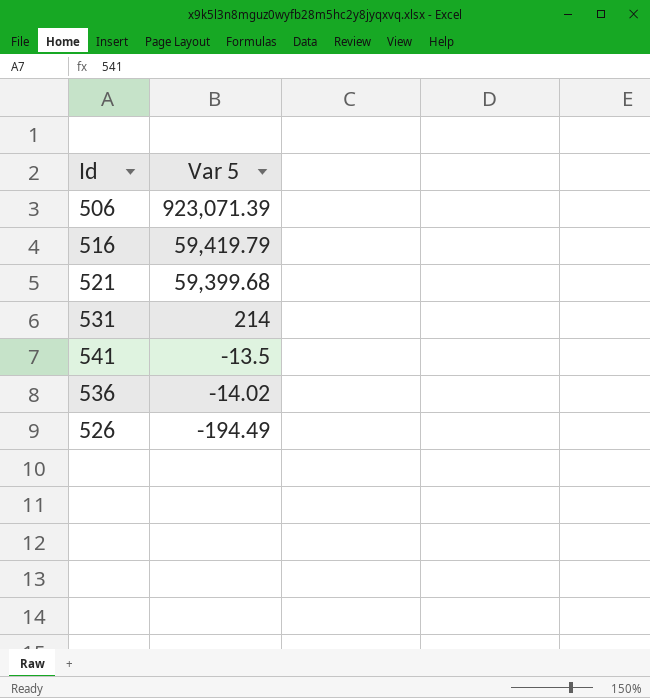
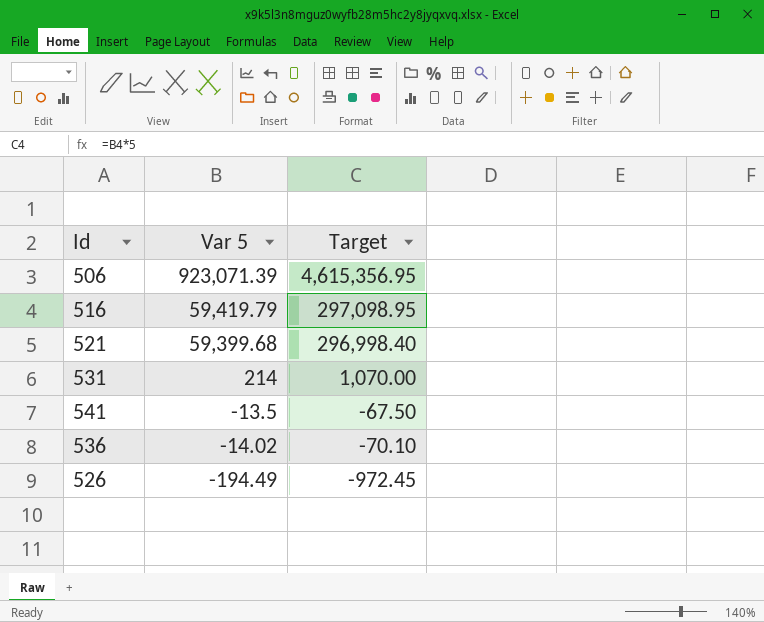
column Target | formula: none -> [Var 5] * 5

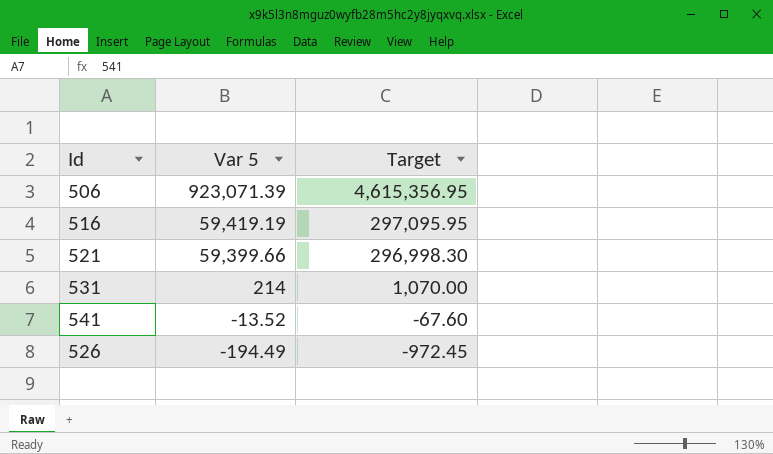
row 536: -14.02 | -70.10 -> none
516 | Var 5: 59,419.79 -> 59,419.19
516 | Target: 297,098.95 -> 297,095.95
521 | Var 5: 59,399.68 -> 59,399.66
521 | Target: 296,998.40 -> 296,998.30
541 | Var 5: -13.5 -> -13.52
541 | Target: -67.50 -> -67.60

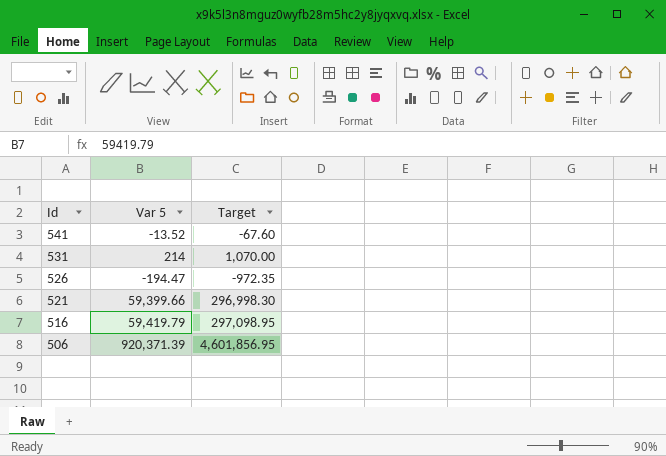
row order: Var 5 descending -> Id descending
526 | Var 5: -194.49 -> -194.47
526 | Target: -972.45 -> -972.35
516 | Var 5: 59,419.19 -> 59,419.79
516 | Target: 297,095.95 -> 297,098.95
506 | Var 5: 923,071.39 -> 920,371.39
506 | Target: 4,615,356.95 -> 4,601,856.95

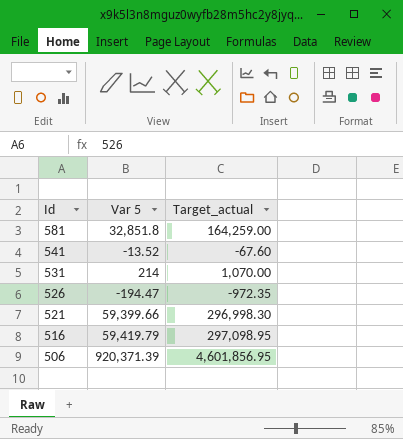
column name: Target -> Target_actual
row 581: none -> 32,851.8 | 164,259.00

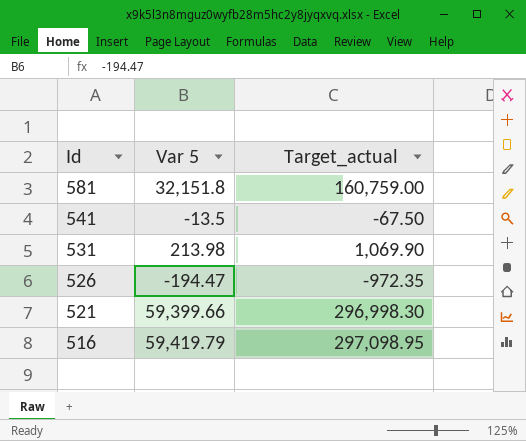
row 506: 920,371.39 | 4,601,856.95 -> none
581 | Var 5: 32,851.8 -> 32,151.8
581 | Target_actual: 164,259.00 -> 160,759.00
541 | Var 5: -13.52 -> -13.5
541 | Target_actual: -67.60 -> -67.50
531 | Var 5: 214 -> 213.98
531 | Target_actual: 1,070.00 -> 1,069.90

